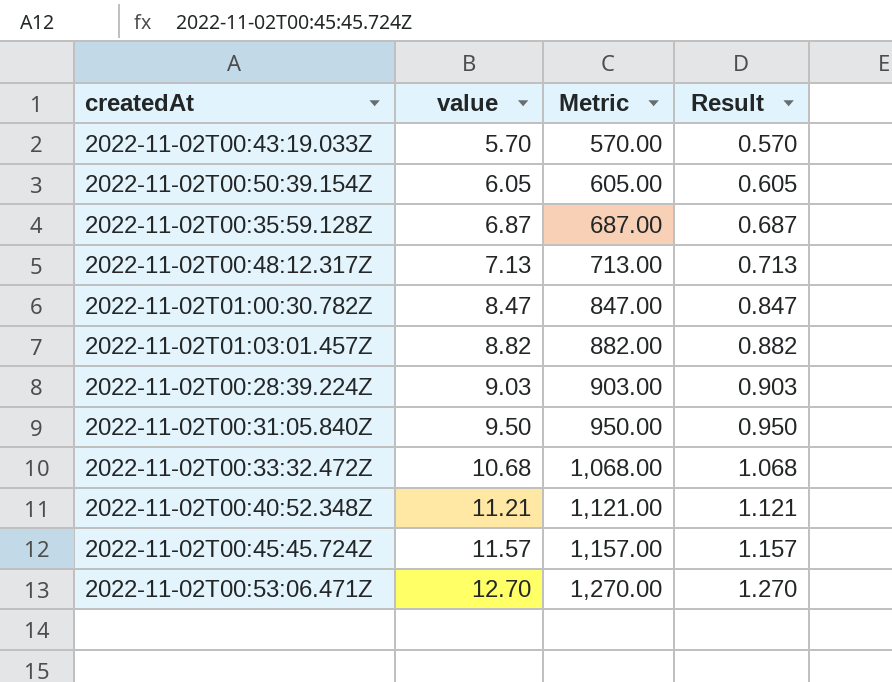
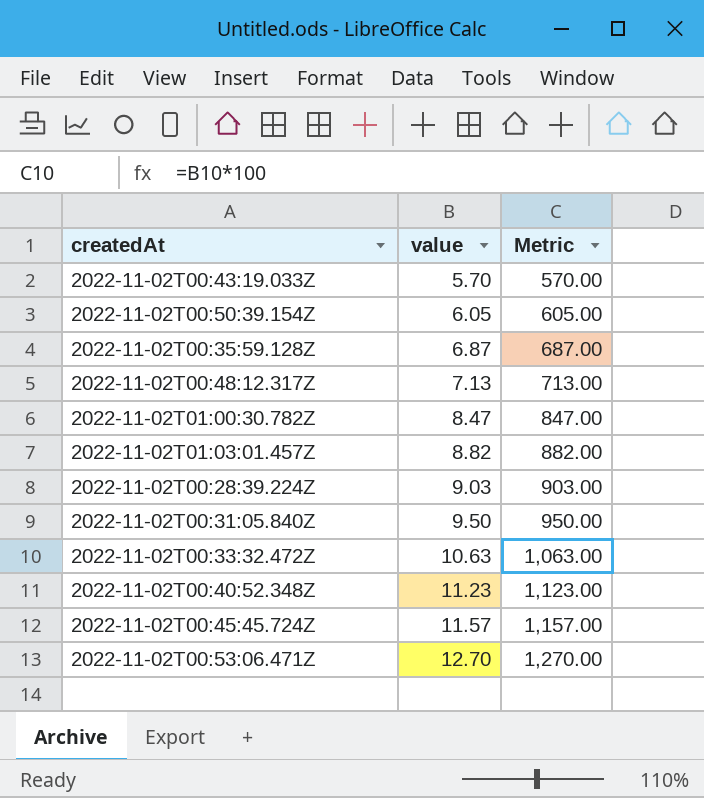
column Result | formula: [value] * 0.1 -> none
2022-11-02T00:33:32.472Z | value: 10.68 -> 10.63
2022-11-02T00:33:32.472Z | Metric: 1,068.00 -> 1,063.00
2022-11-02T00:40:52.348Z | value: 11.21 -> 11.23
2022-11-02T00:40:52.348Z | Metric: 1,121.00 -> 1,123.00

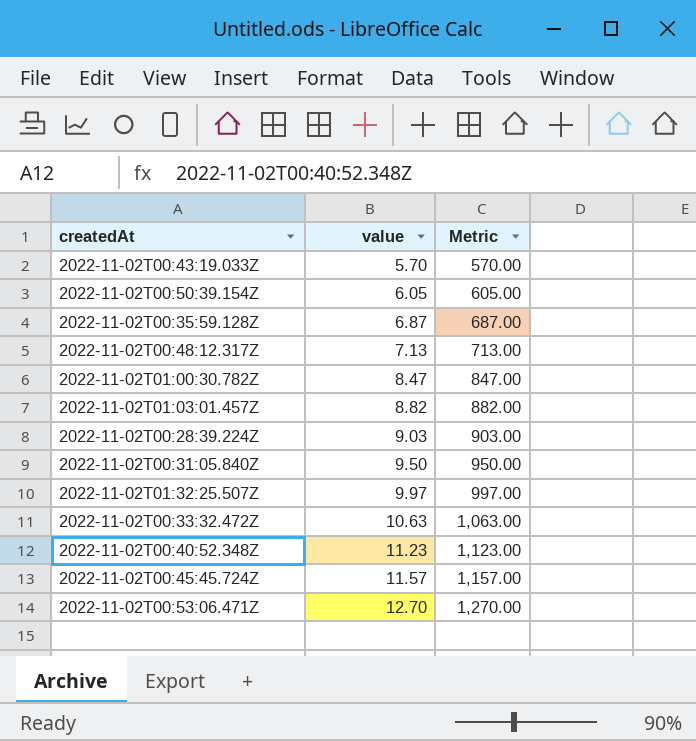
row 2022-11-02T01:32:25.507Z: none -> 9.97 | 997.00

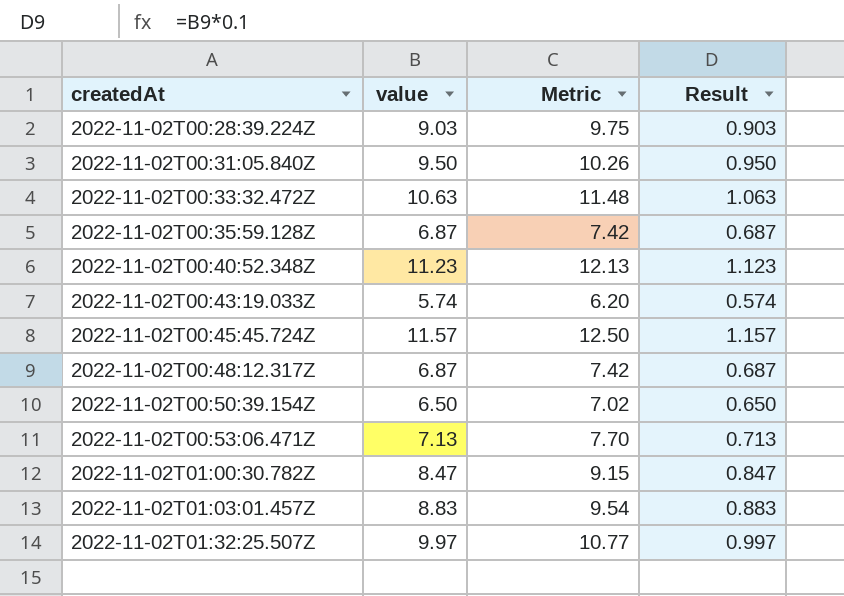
row order: value ascending -> createdAt ascending
column Metric | formula: [value] * 100 -> [value] * 1.08
column Result | formula: none -> [value] * 0.1
2022-11-02T00:43:19.033Z | value: 5.70 -> 5.74
2022-11-02T00:48:12.317Z | value: 7.13 -> 6.87
2022-11-02T00:50:39.154Z | value: 6.05 -> 6.50
2022-11-02T00:53:06.471Z | value: 12.70 -> 7.13
2022-11-02T01:03:01.457Z | value: 8.82 -> 8.83

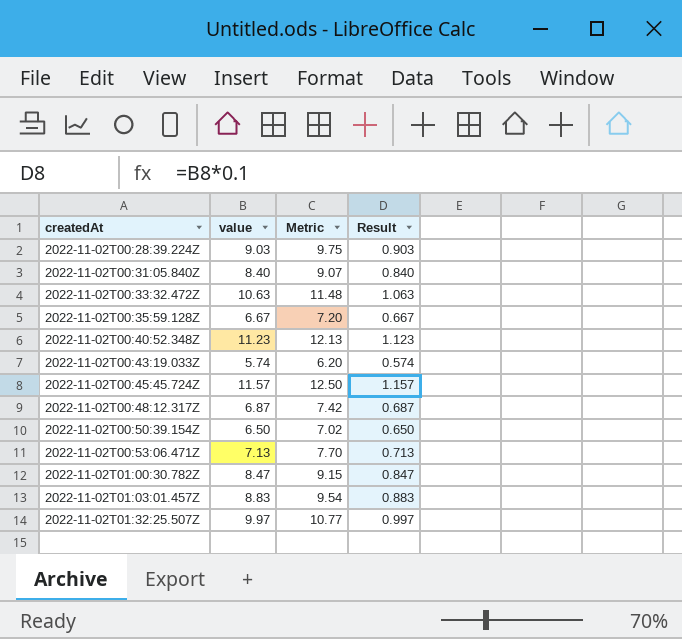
2022-11-02T00:31:05.840Z | value: 9.50 -> 8.40
2022-11-02T00:31:05.840Z | Metric: 10.26 -> 9.07
2022-11-02T00:31:05.840Z | Result: 0.950 -> 0.840
2022-11-02T00:35:59.128Z | value: 6.87 -> 6.67
2022-11-02T00:35:59.128Z | Metric: 7.42 -> 7.20
2022-11-02T00:35:59.128Z | Result: 0.687 -> 0.667

